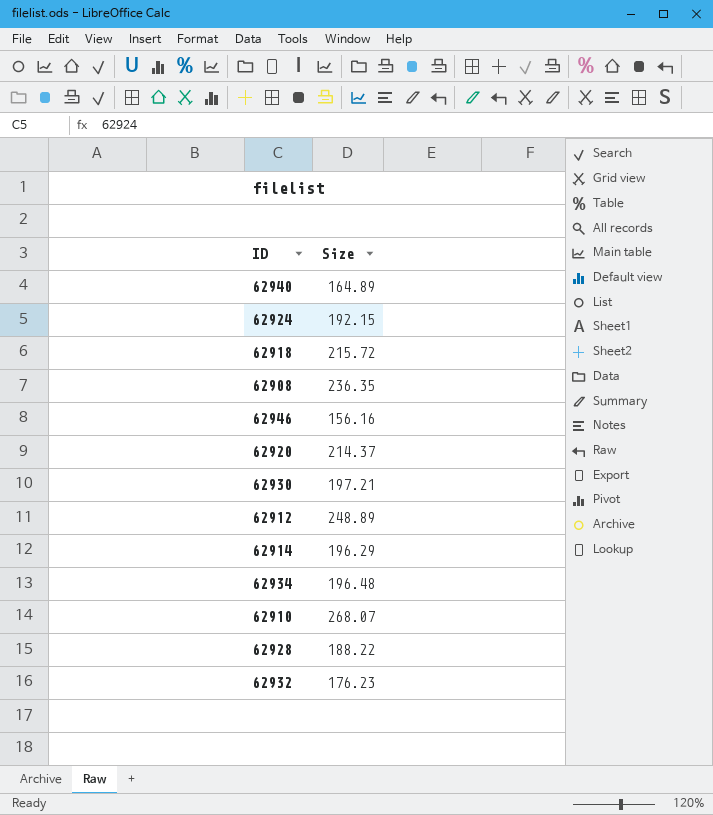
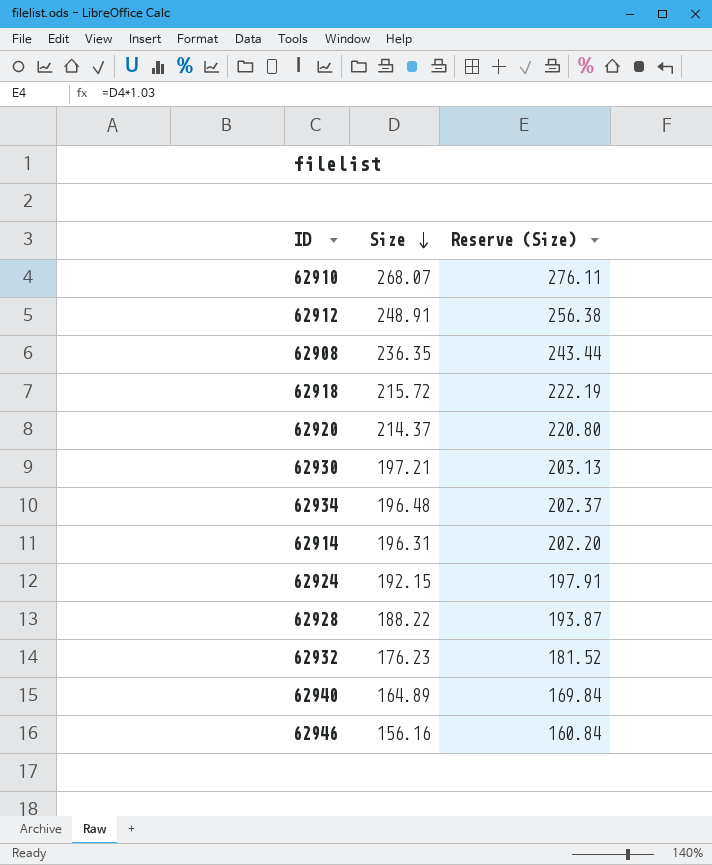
row order: none -> Size descending
column Reserve (Size) | formula: none -> [Size] * 1.03
62912 | Size: 248.89 -> 248.91
62914 | Size: 196.29 -> 196.31

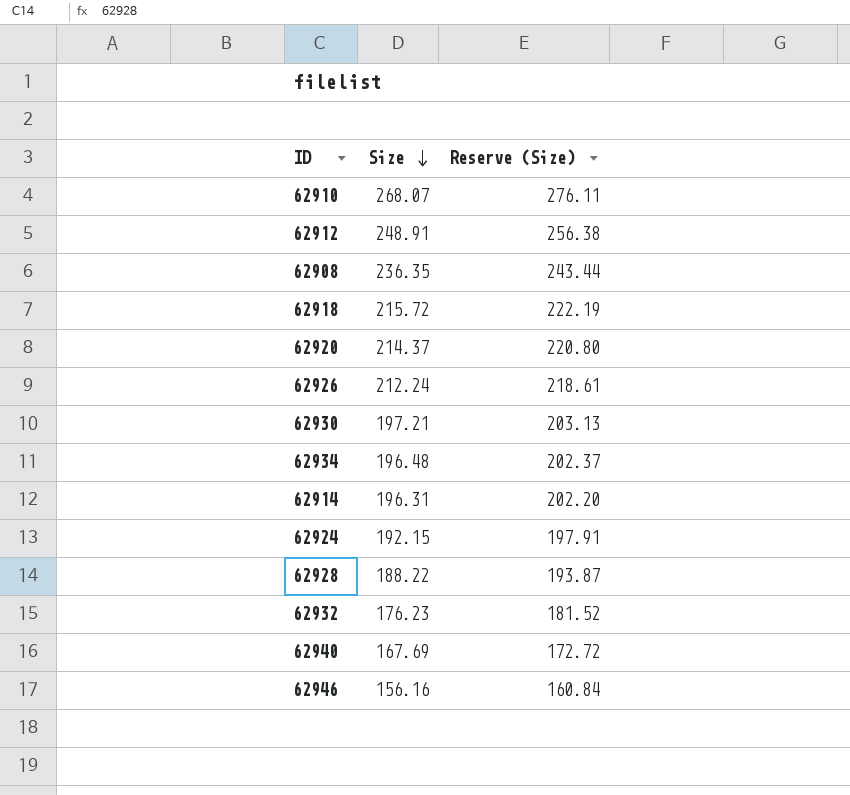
row 62926: none -> 212.24 | 218.61
62940 | Size: 164.89 -> 167.69
62940 | Reserve (Size): 169.84 -> 172.72

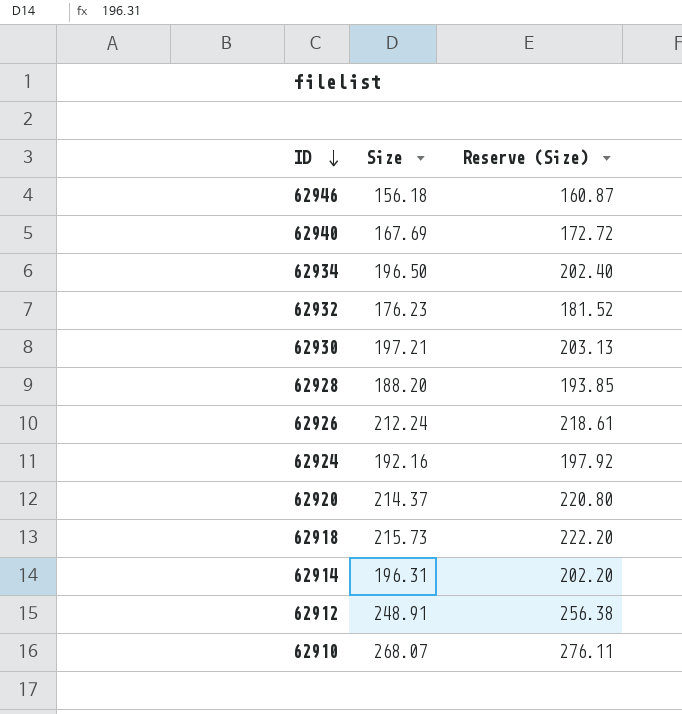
row order: Size descending -> ID descending
row 62908: 236.35 | 243.44 -> none
62946 | Size: 156.16 -> 156.18
62946 | Reserve (Size): 160.84 -> 160.87
62934 | Size: 196.48 -> 196.50
62934 | Reserve (Size): 202.37 -> 202.40
62928 | Size: 188.22 -> 188.20
62928 | Reserve (Size): 193.87 -> 193.85
62924 | Size: 192.15 -> 192.16
62924 | Reserve (Size): 197.91 -> 197.92
62918 | Size: 215.72 -> 215.73
62918 | Reserve (Size): 222.19 -> 222.20

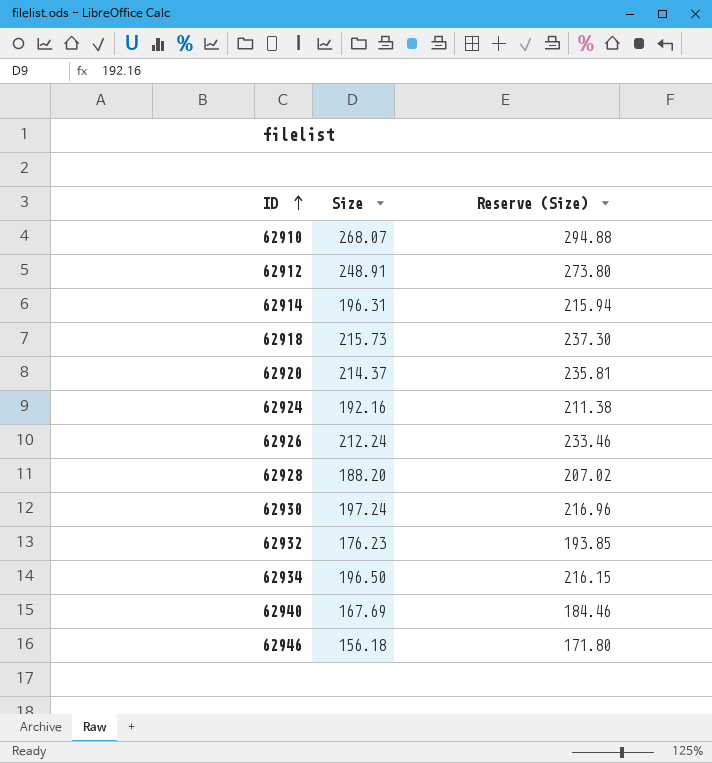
row order: ID descending -> ID ascending
column Reserve (Size) | formula: [Size] * 1.03 -> [Size] * 1.1
62930 | Size: 197.21 -> 197.24

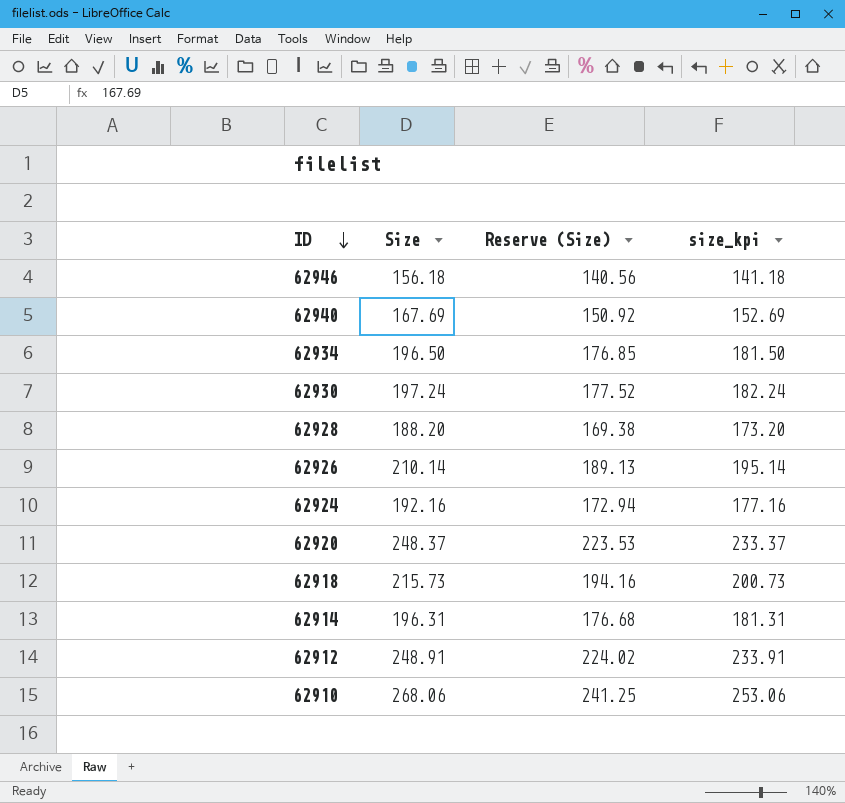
row order: ID ascending -> ID descending
column Reserve (Size) | formula: [Size] * 1.1 -> [Size] * 0.9
column size_kpi | formula: none -> [Size] - 15
row 62932: 176.23 | 193.85 -> none
62926 | Size: 212.24 -> 210.14
62920 | Size: 214.37 -> 248.37
62910 | Size: 268.07 -> 268.06

